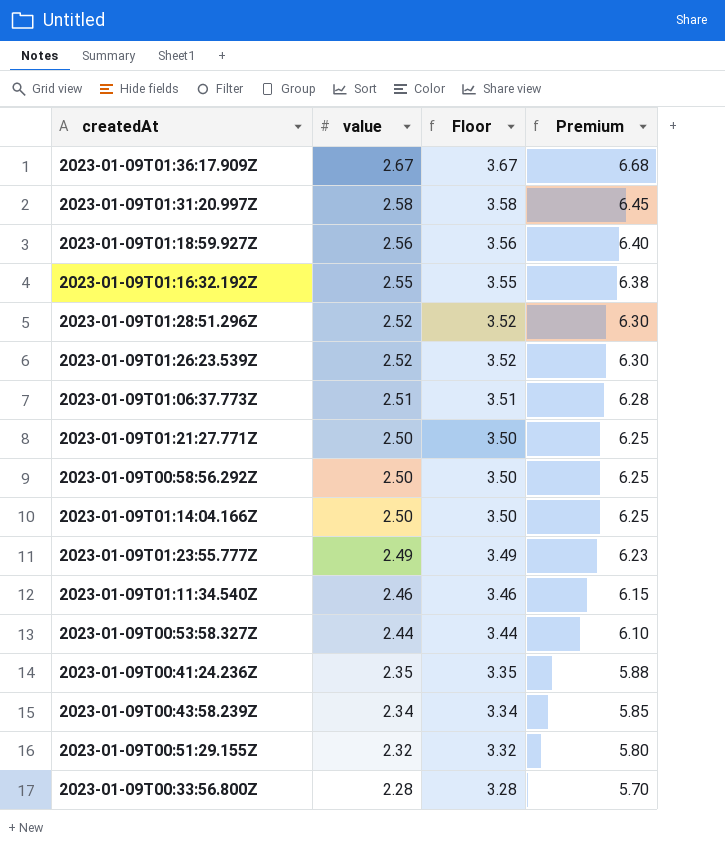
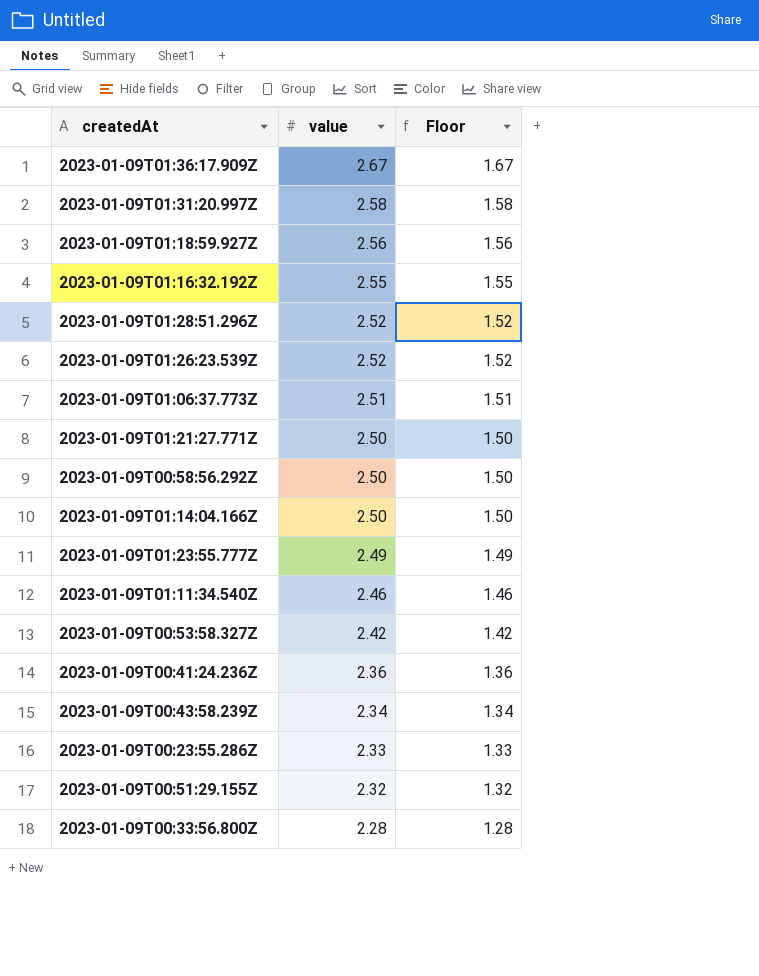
column Premium | formula: [value] * 2.5 -> none
column Floor | formula: [value] + 1 -> [value] - 1
2023-01-09T00:53:58.327Z | value: 2.44 -> 2.42
2023-01-09T00:41:24.236Z | value: 2.35 -> 2.36
row 2023-01-09T00:23:55.286Z: none -> 2.33 | 1.33

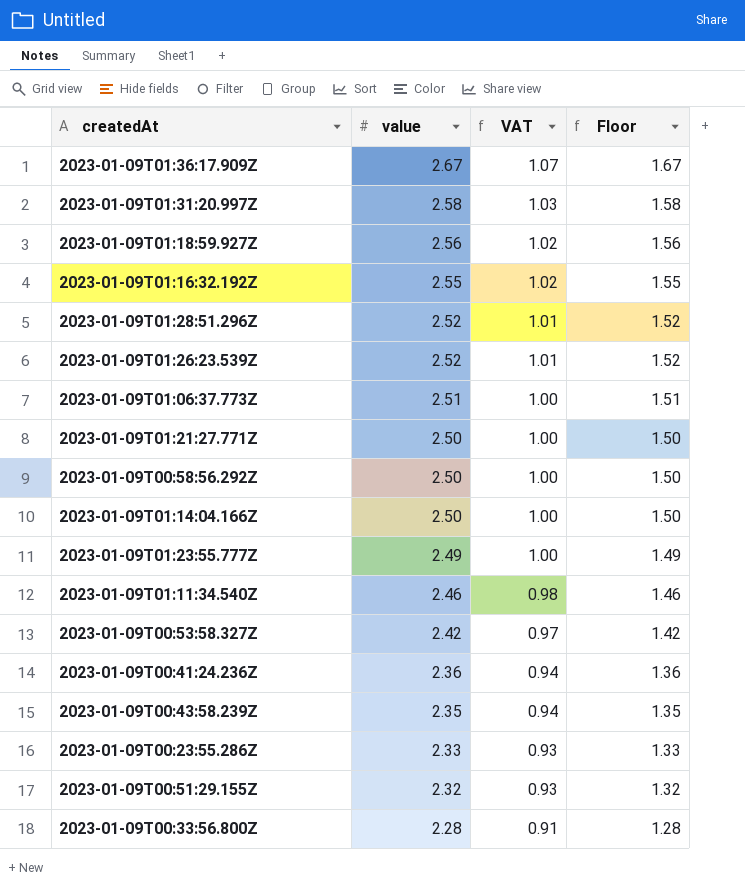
column VAT | formula: none -> [value] * 0.4
2023-01-09T00:43:58.239Z | value: 2.34 -> 2.35
2023-01-09T00:43:58.239Z | Floor: 1.34 -> 1.35

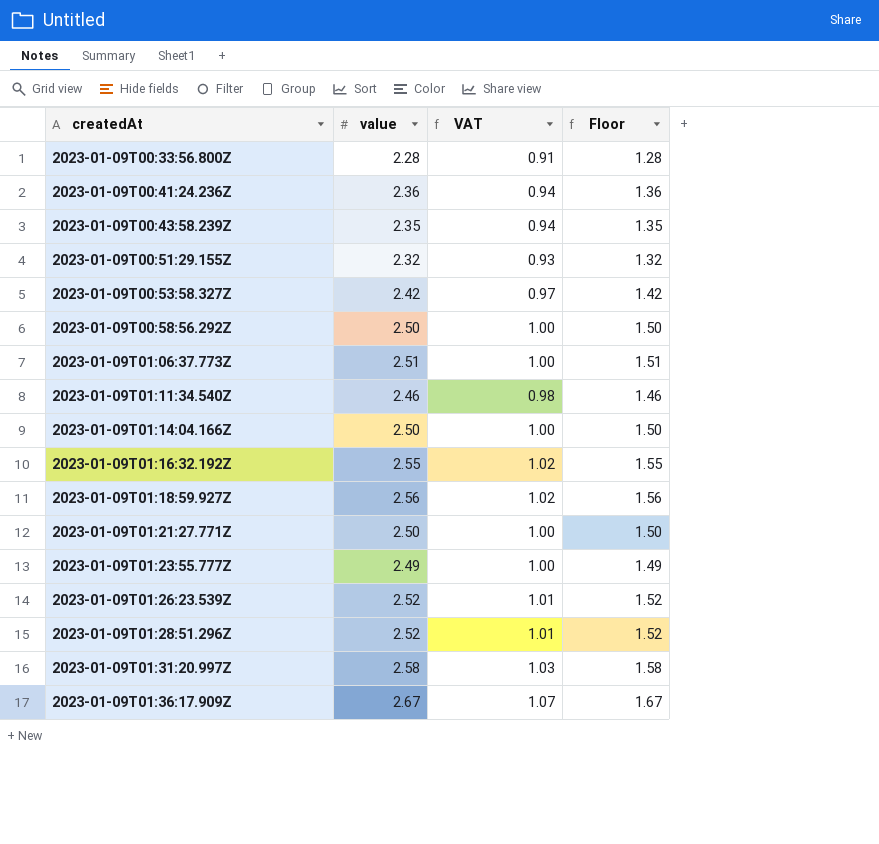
row order: value descending -> createdAt ascending
row 2023-01-09T00:23:55.286Z: 2.33 | 0.93 | 1.33 -> none

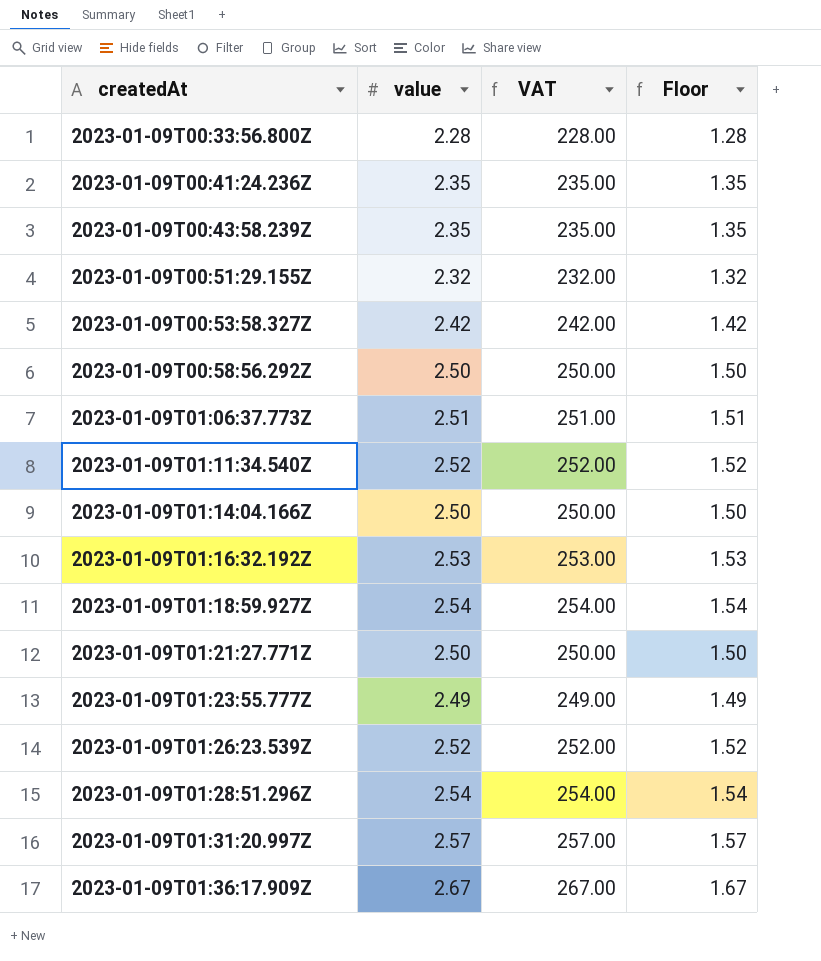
column VAT | formula: [value] * 0.4 -> [value] * 100
2023-01-09T00:41:24.236Z | value: 2.36 -> 2.35
2023-01-09T00:41:24.236Z | Floor: 1.36 -> 1.35
2023-01-09T01:11:34.540Z | value: 2.46 -> 2.52
2023-01-09T01:11:34.540Z | Floor: 1.46 -> 1.52
2023-01-09T01:16:32.192Z | value: 2.55 -> 2.53
2023-01-09T01:16:32.192Z | Floor: 1.55 -> 1.53
2023-01-09T01:18:59.927Z | value: 2.56 -> 2.54
2023-01-09T01:18:59.927Z | Floor: 1.56 -> 1.54
2023-01-09T01:28:51.296Z | value: 2.52 -> 2.54
2023-01-09T01:28:51.296Z | Floor: 1.52 -> 1.54
2023-01-09T01:31:20.997Z | value: 2.58 -> 2.57
2023-01-09T01:31:20.997Z | Floor: 1.58 -> 1.57

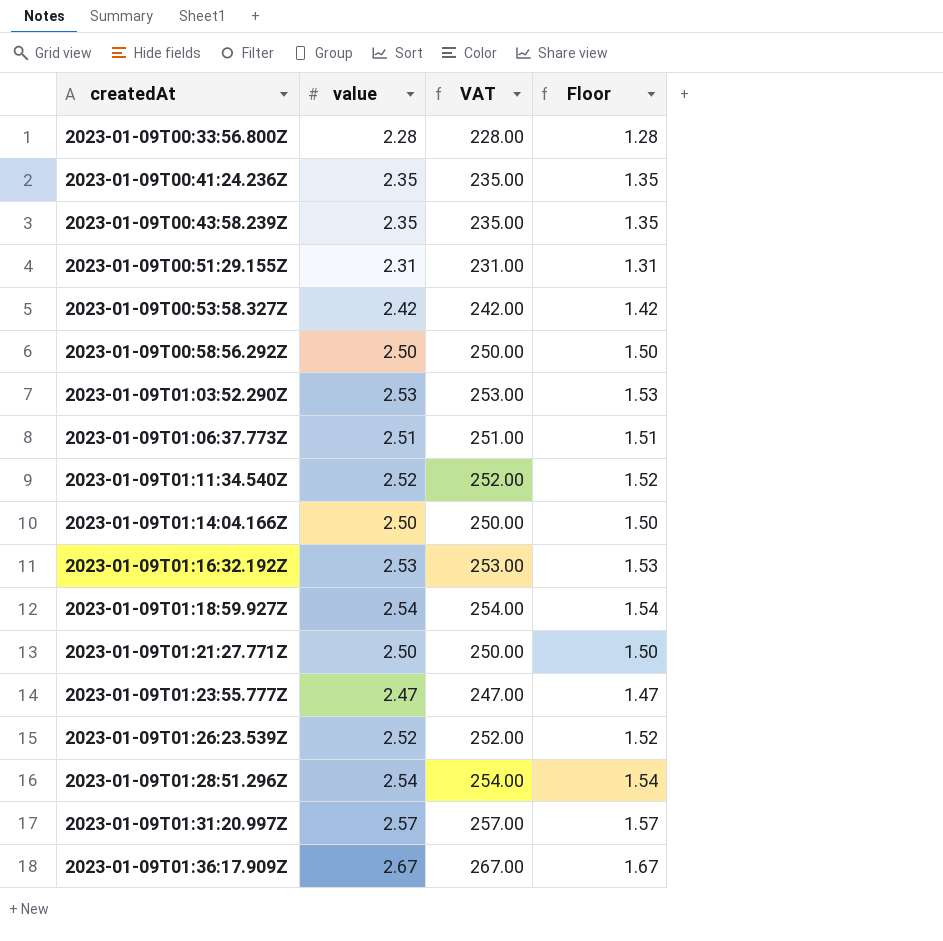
2023-01-09T00:51:29.155Z | value: 2.32 -> 2.31
2023-01-09T00:51:29.155Z | VAT: 232.00 -> 231.00
2023-01-09T00:51:29.155Z | Floor: 1.32 -> 1.31
row 2023-01-09T01:03:52.290Z: none -> 2.53 | 253.00 | 1.53
2023-01-09T01:23:55.777Z | value: 2.49 -> 2.47
2023-01-09T01:23:55.777Z | VAT: 249.00 -> 247.00
2023-01-09T01:23:55.777Z | Floor: 1.49 -> 1.47

